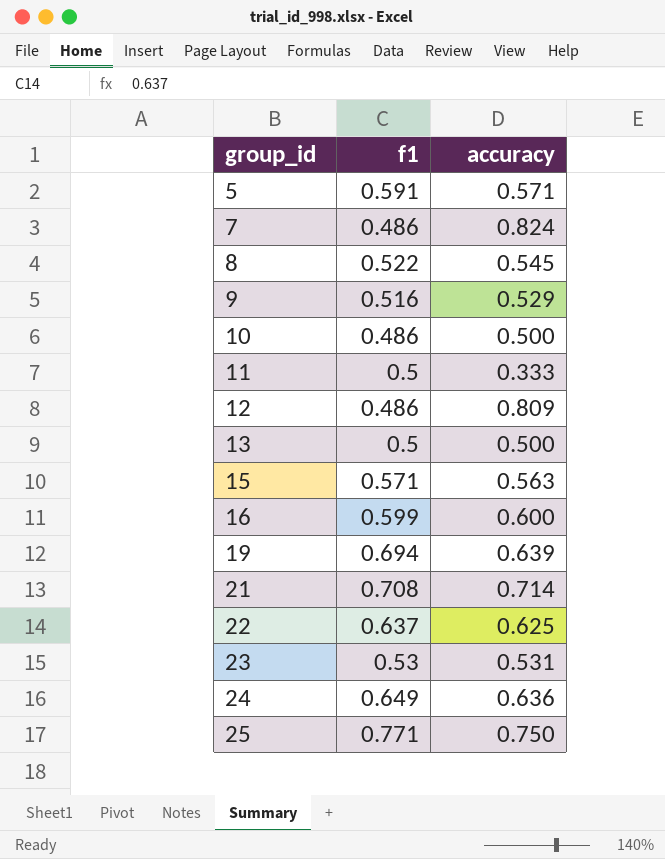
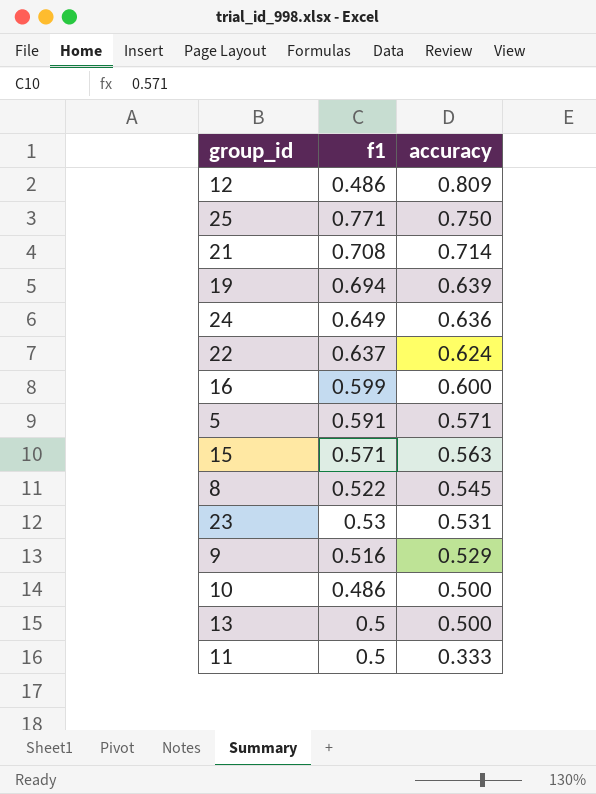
row order: group_id ascending -> accuracy descending
row 7: 0.486 | 0.824 -> none
22 | accuracy: 0.625 -> 0.624

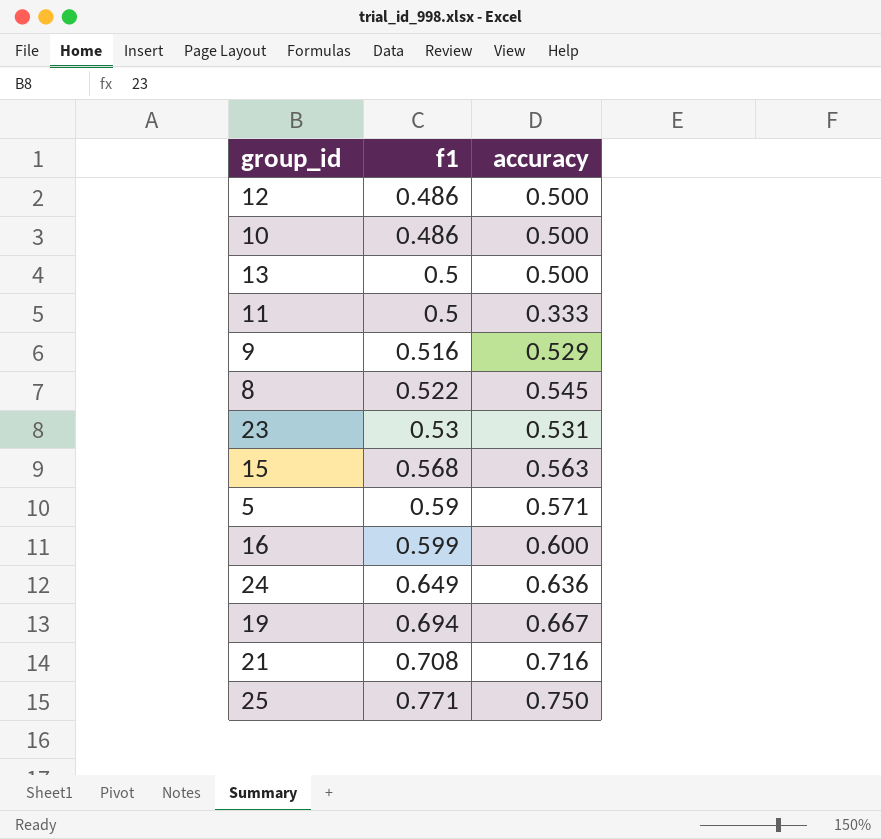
row order: accuracy descending -> f1 ascending
row 22: 0.637 | 0.624 -> none
12 | accuracy: 0.809 -> 0.500
15 | f1: 0.571 -> 0.568
5 | f1: 0.591 -> 0.59
19 | accuracy: 0.639 -> 0.667
21 | accuracy: 0.714 -> 0.716

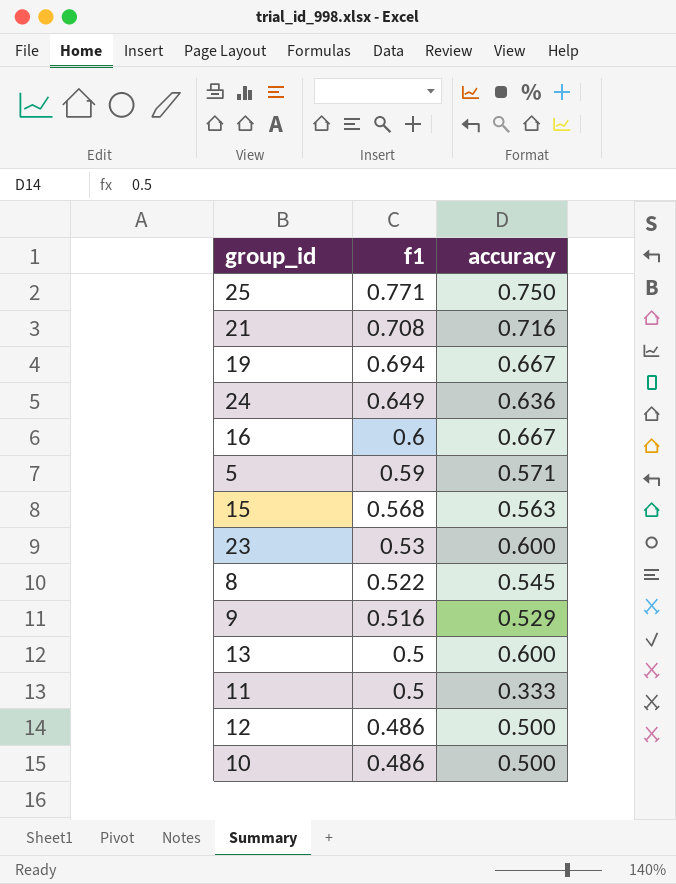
row order: f1 ascending -> f1 descending
16 | f1: 0.599 -> 0.6
16 | accuracy: 0.600 -> 0.667
23 | accuracy: 0.531 -> 0.600
13 | accuracy: 0.500 -> 0.600

